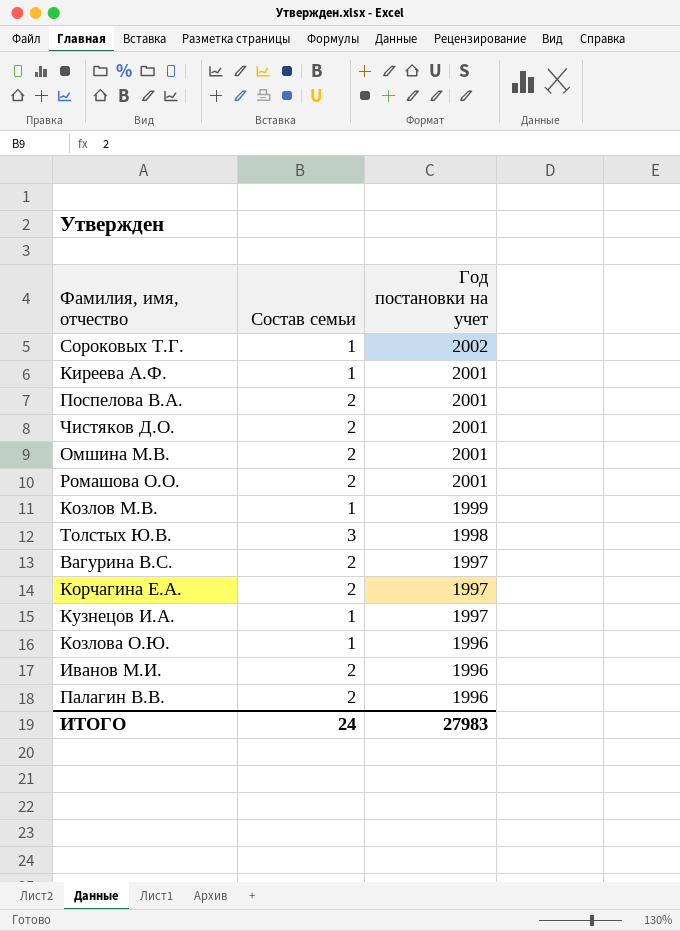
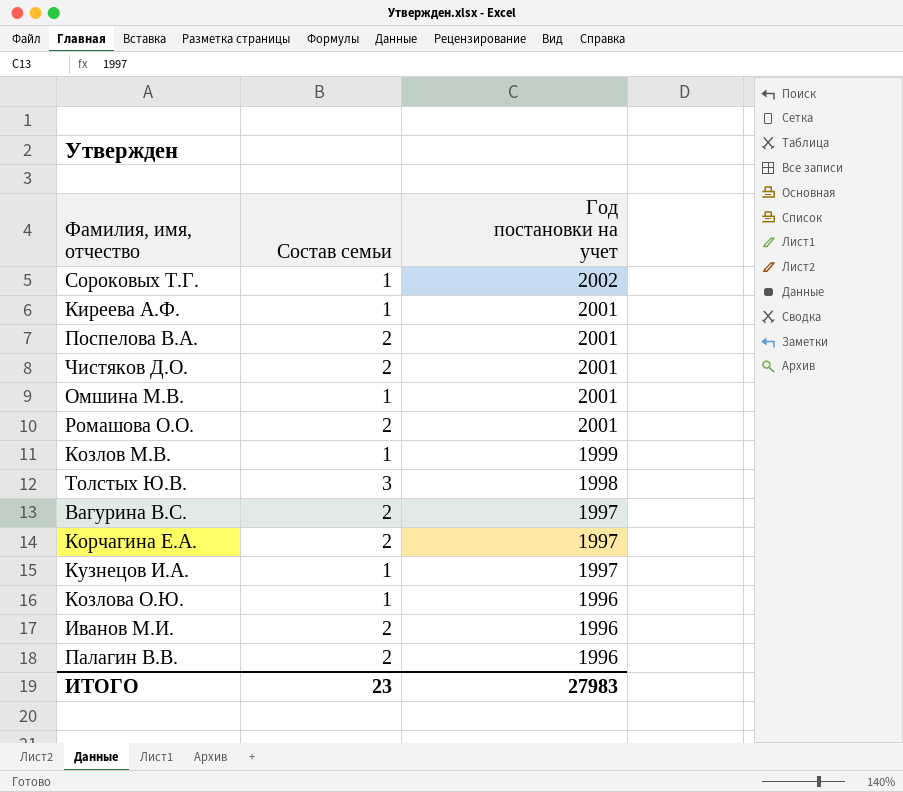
Омшина М.В. | Состав семьи: 2 -> 1
ИТОГО | Состав семьи: 24 -> 23

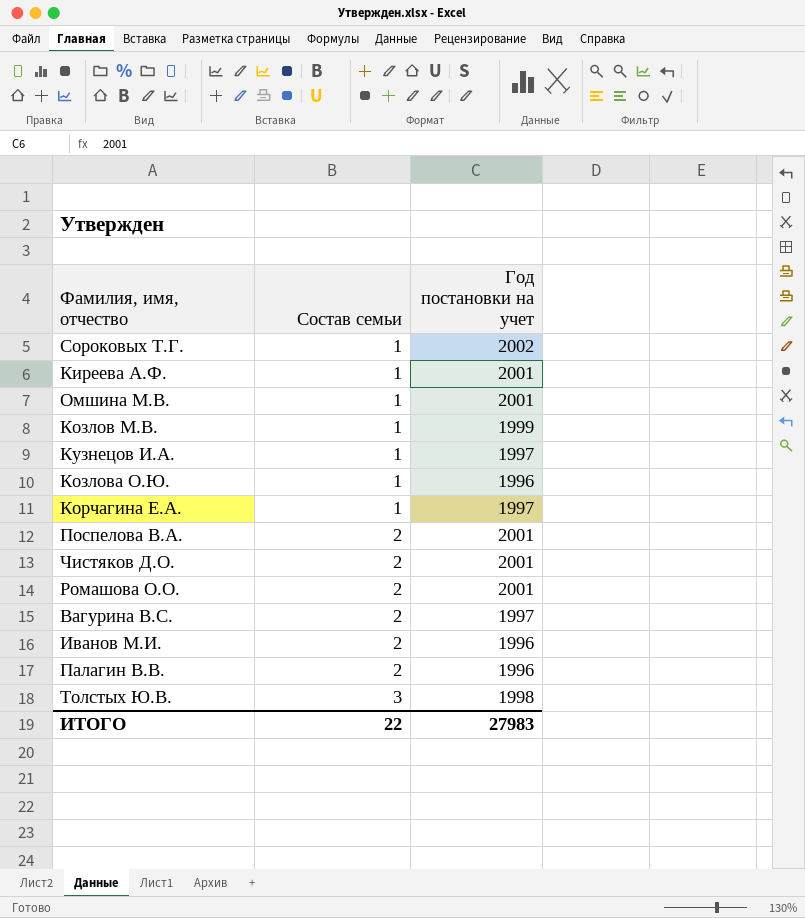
row order: Год постановки на учет descending -> Состав семьи ascending
Корчагина Е.А. | Состав семьи: 2 -> 1
ИТОГО | Состав семьи: 23 -> 22

